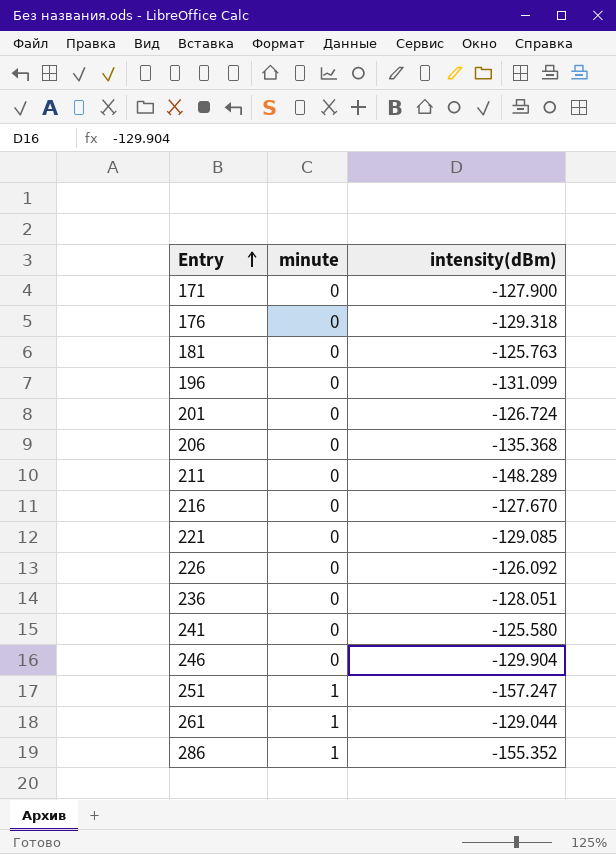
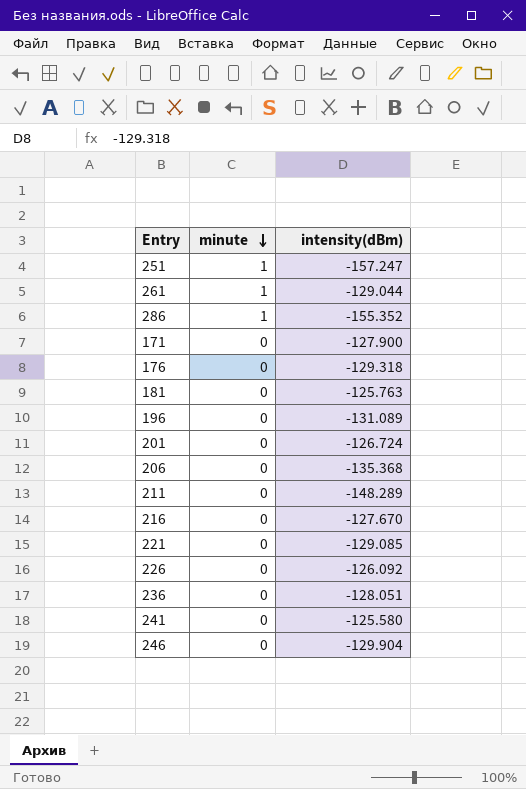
row order: Entry ascending -> minute descending
196 | intensity(dBm): -131.099 -> -131.089

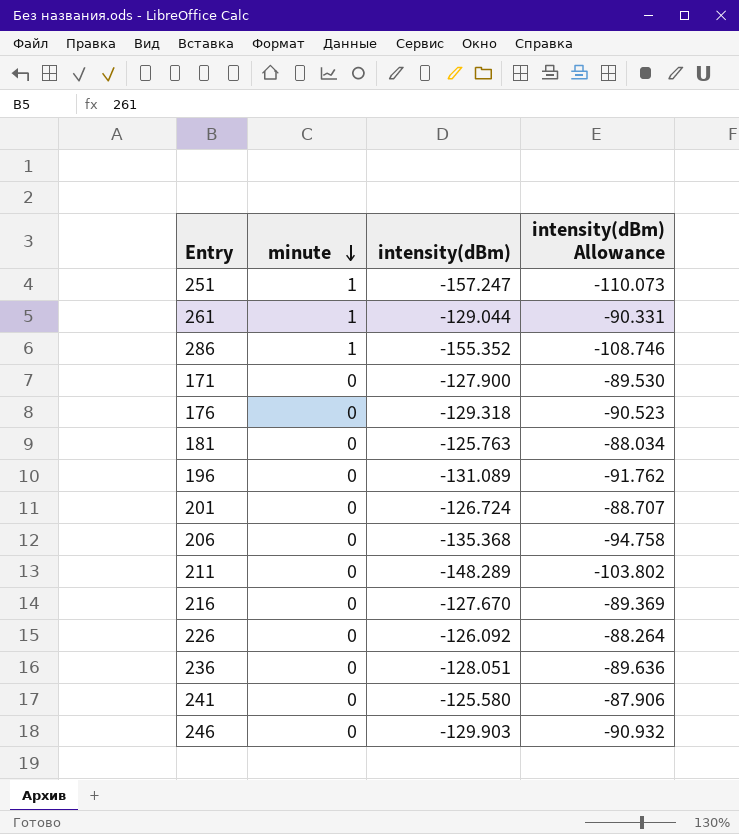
column intensity(dBm) Allowance | formula: none -> [intensity(dBm)] * 0.7
row 221: 0 | -129.085 -> none
246 | intensity(dBm): -129.904 -> -129.903

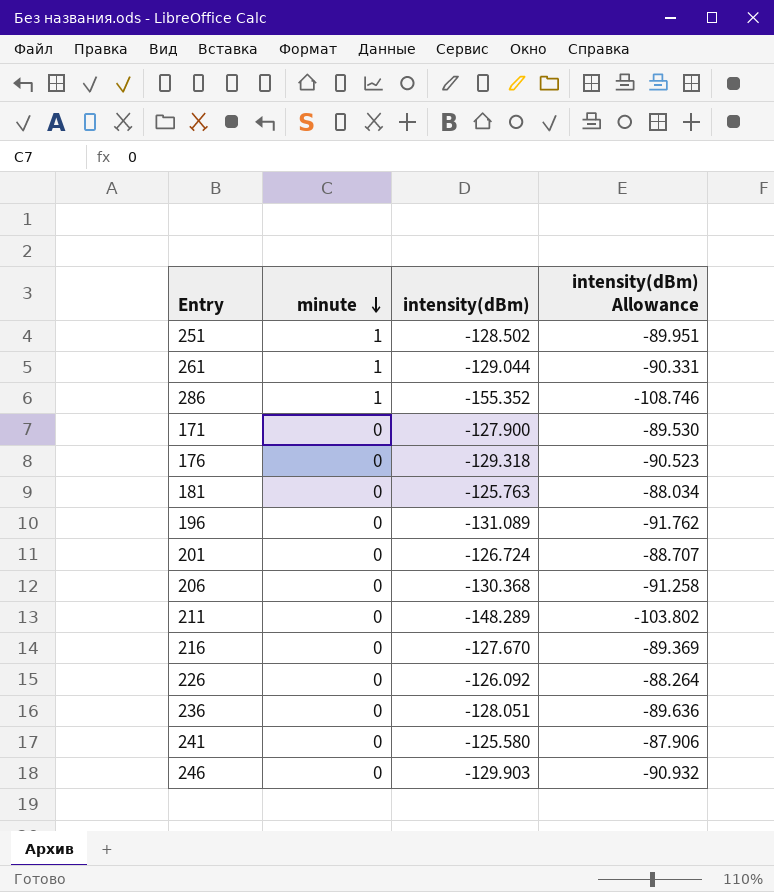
251 | intensity(dBm): -157.247 -> -128.502
251 | intensity(dBm) Allowance: -110.073 -> -89.951
206 | intensity(dBm): -135.368 -> -130.368
206 | intensity(dBm) Allowance: -94.758 -> -91.258

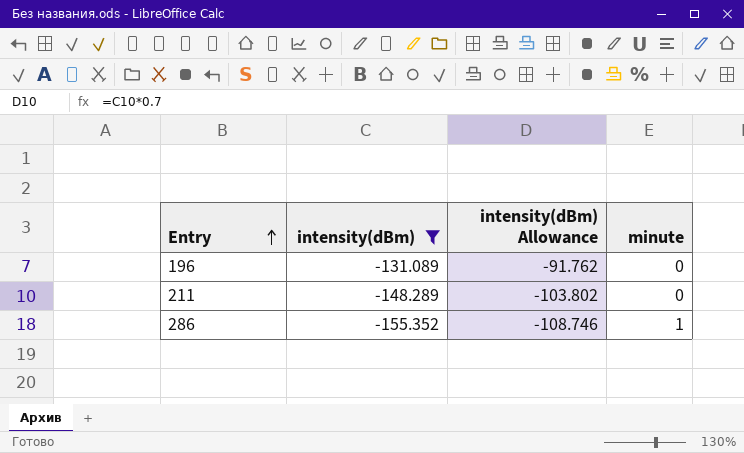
filter: none -> intensity(dBm) <= -131.089
row order: minute descending -> Entry ascending
column minute | position: 2 -> 4

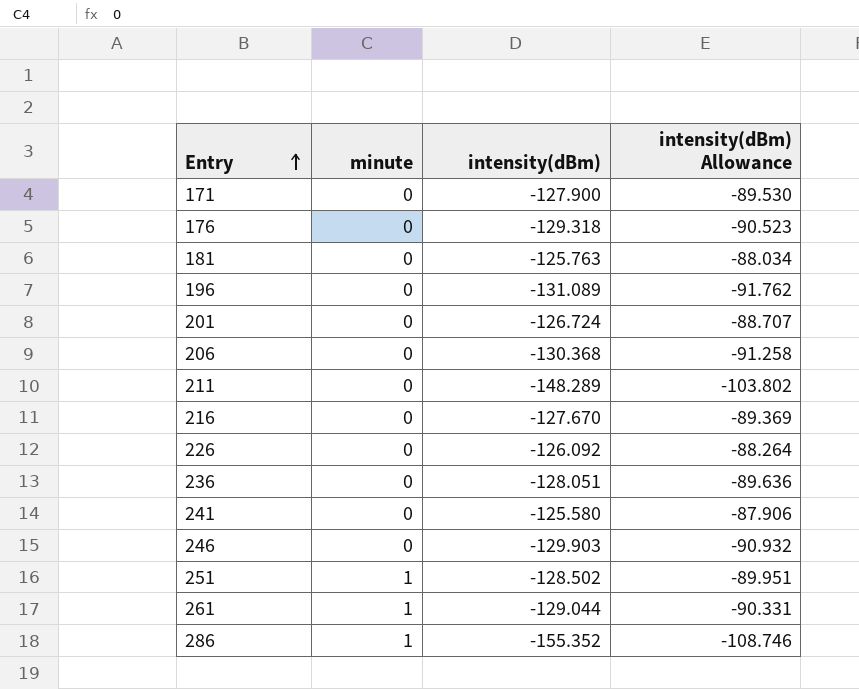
filter: intensity(dBm) <= -131.089 -> none
column minute | position: 4 -> 2

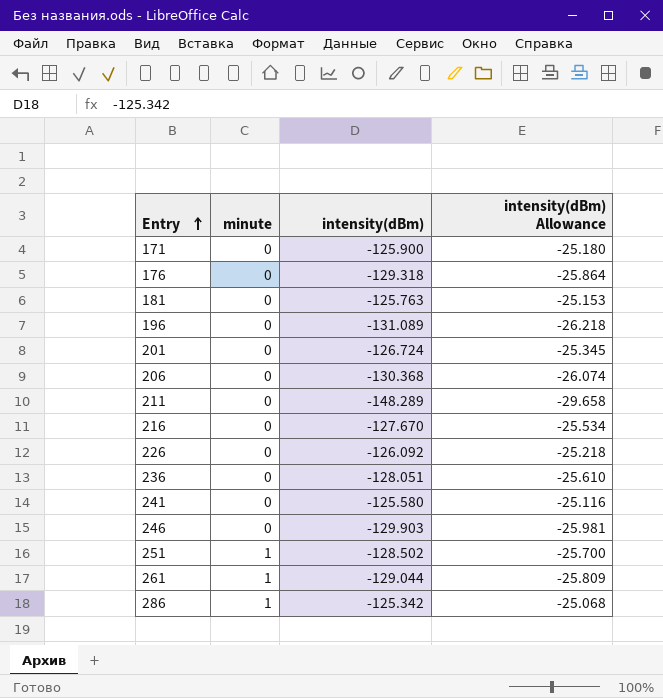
column intensity(dBm) Allowance | formula: [intensity(dBm)] * 0.7 -> [intensity(dBm)] * 0.2
171 | intensity(dBm): -127.900 -> -125.900
286 | intensity(dBm): -155.352 -> -125.342

